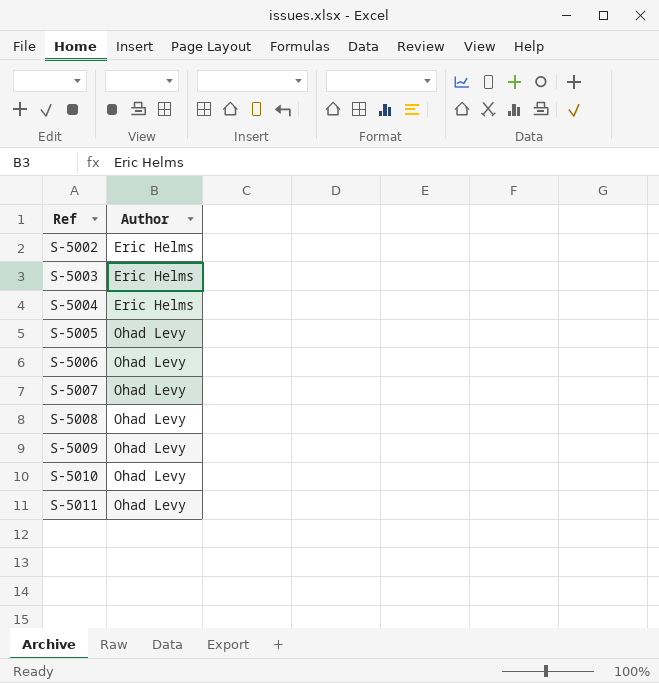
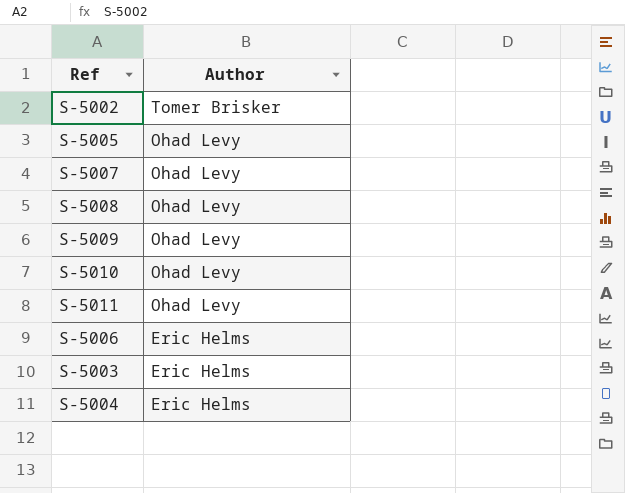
row order: Ref ascending -> Author descending
S-5002 | Author: Eric Helms -> Tomer Brisker
S-5006 | Author: Ohad Levy -> Eric Helms

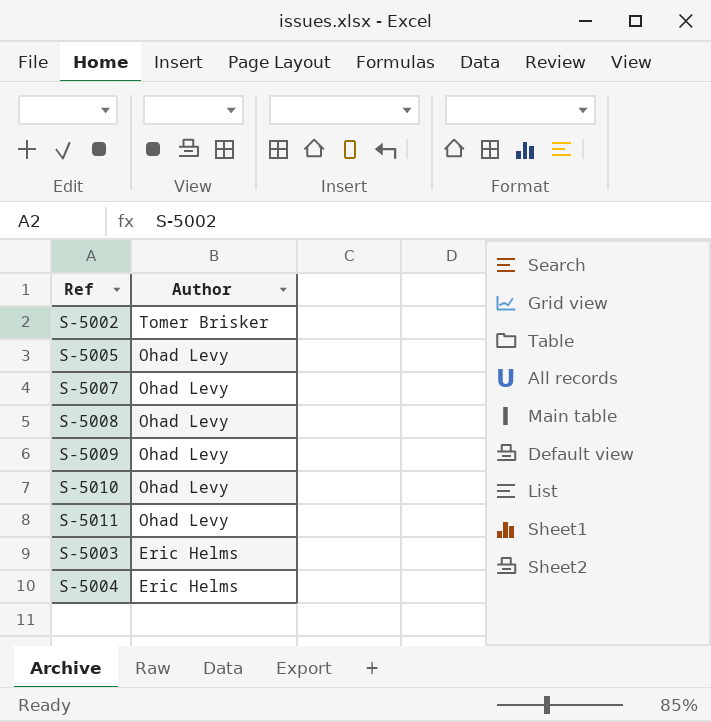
row S-5006: Eric Helms -> none

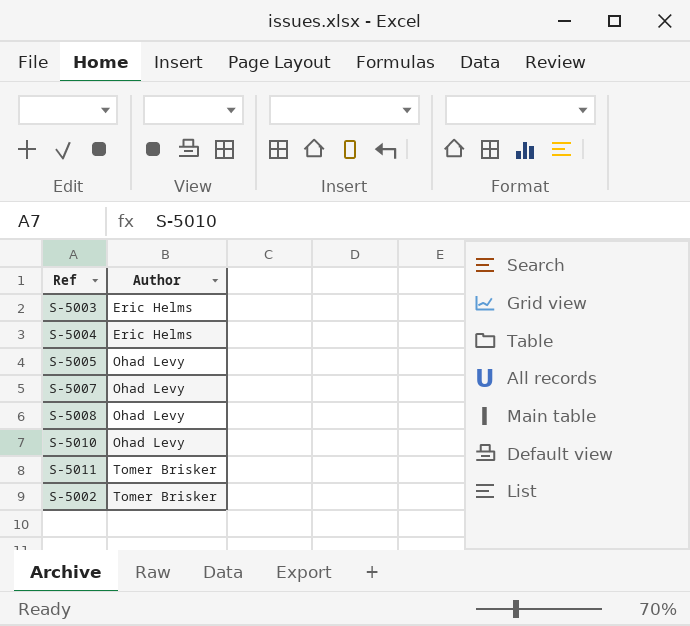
row order: Author descending -> Author ascending
row S-5009: Ohad Levy -> none
S-5011 | Author: Ohad Levy -> Tomer Brisker

